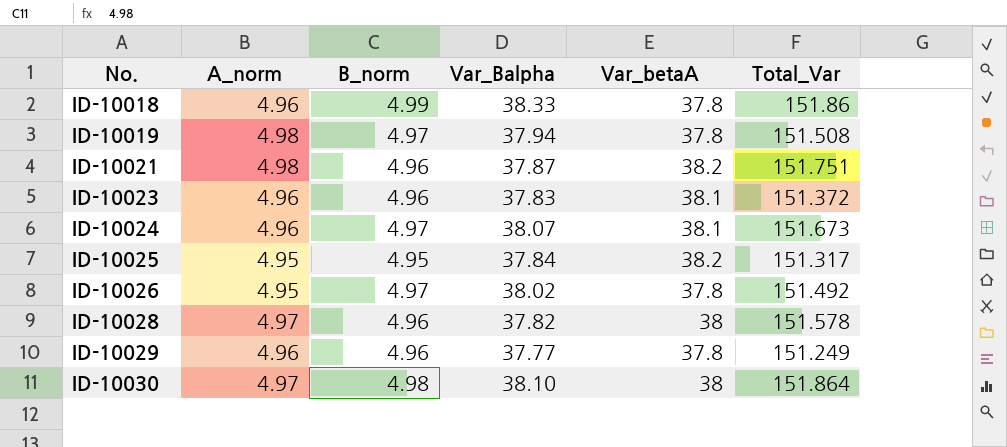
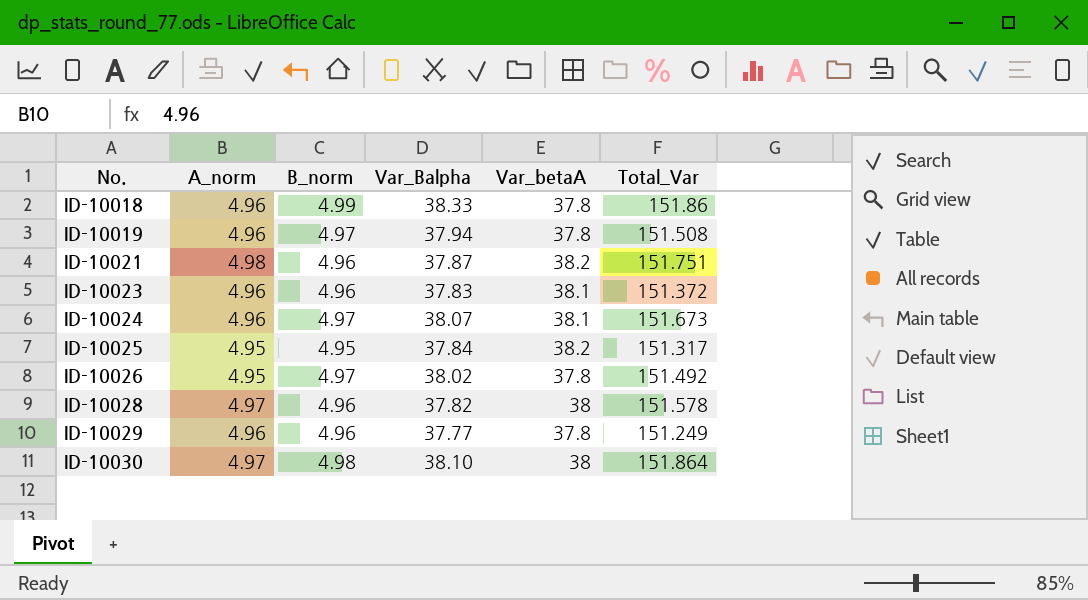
ID-10019 | A_norm: 4.98 -> 4.96

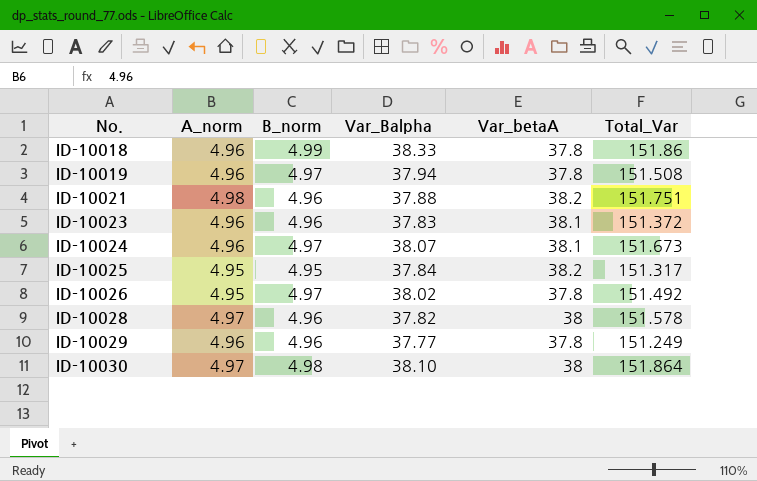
ID-10021 | Var_Balpha: 37.87 -> 37.88

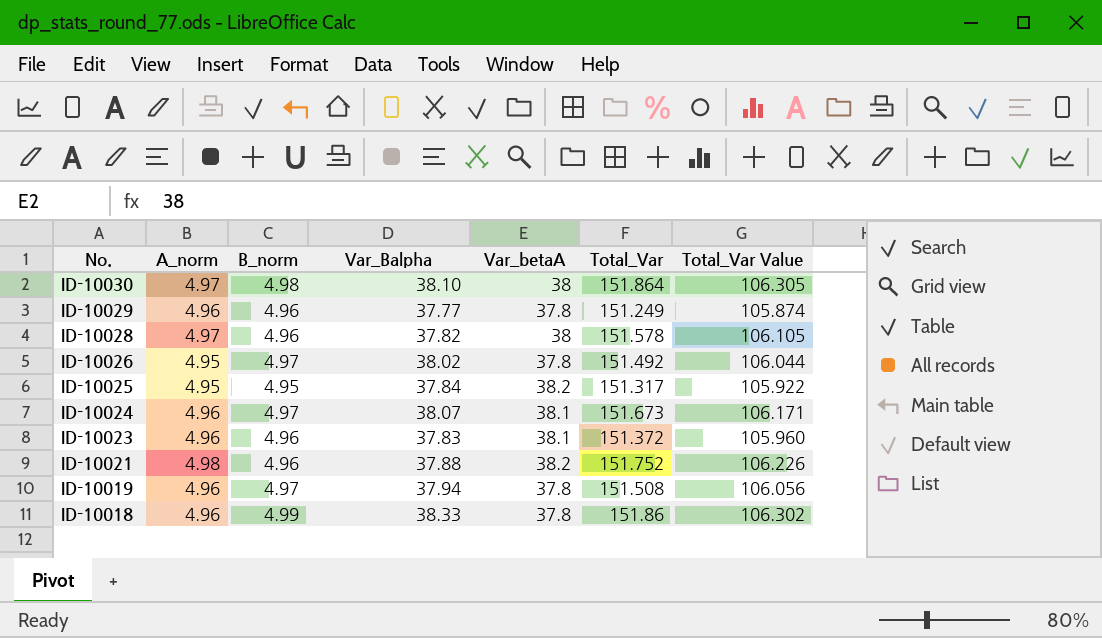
row order: No. ascending -> No. descending
column Total_Var Value | formula: none -> [Total_Var] * 0.7
ID-10021 | Total_Var: 151.751 -> 151.752

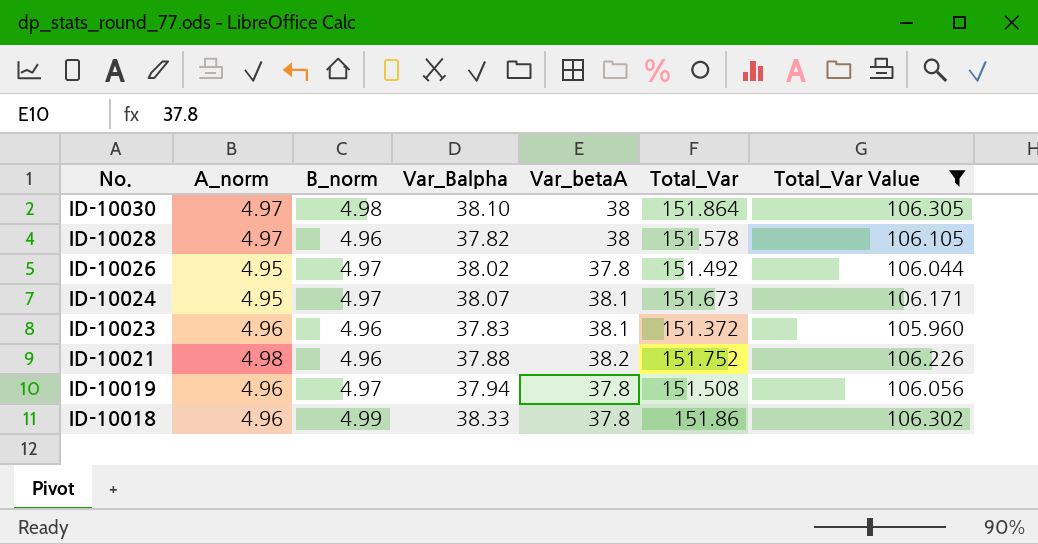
filter: none -> Total_Var Value >= 105.960
ID-10024 | A_norm: 4.96 -> 4.95

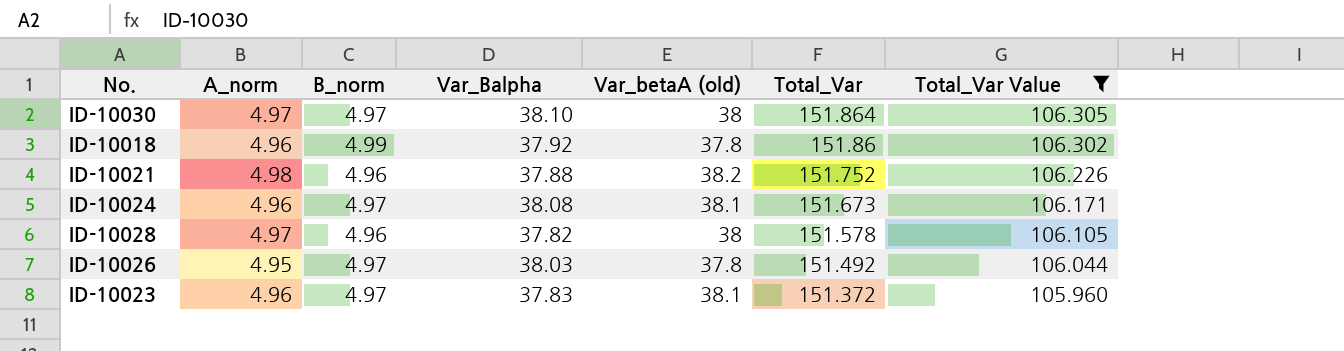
row order: No. descending -> Total_Var descending
column name: Var_betaA -> Var_betaA (old)
row ID-10019: 4.96 | 4.97 | 37.94 | 37.8 | 151.508 | 106.056 -> none
ID-10030 | B_norm: 4.98 -> 4.97
ID-10018 | Var_Balpha: 38.33 -> 37.92
ID-10024 | A_norm: 4.95 -> 4.96
ID-10024 | Var_Balpha: 38.07 -> 38.08
ID-10026 | Var_Balpha: 38.02 -> 38.03
ID-10023 | B_norm: 4.96 -> 4.97

